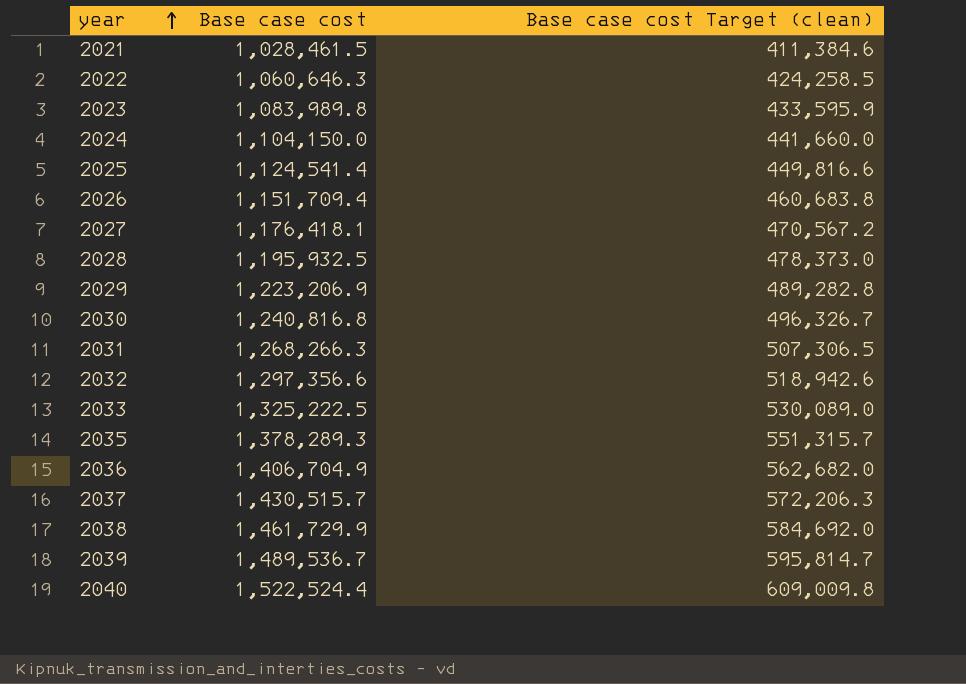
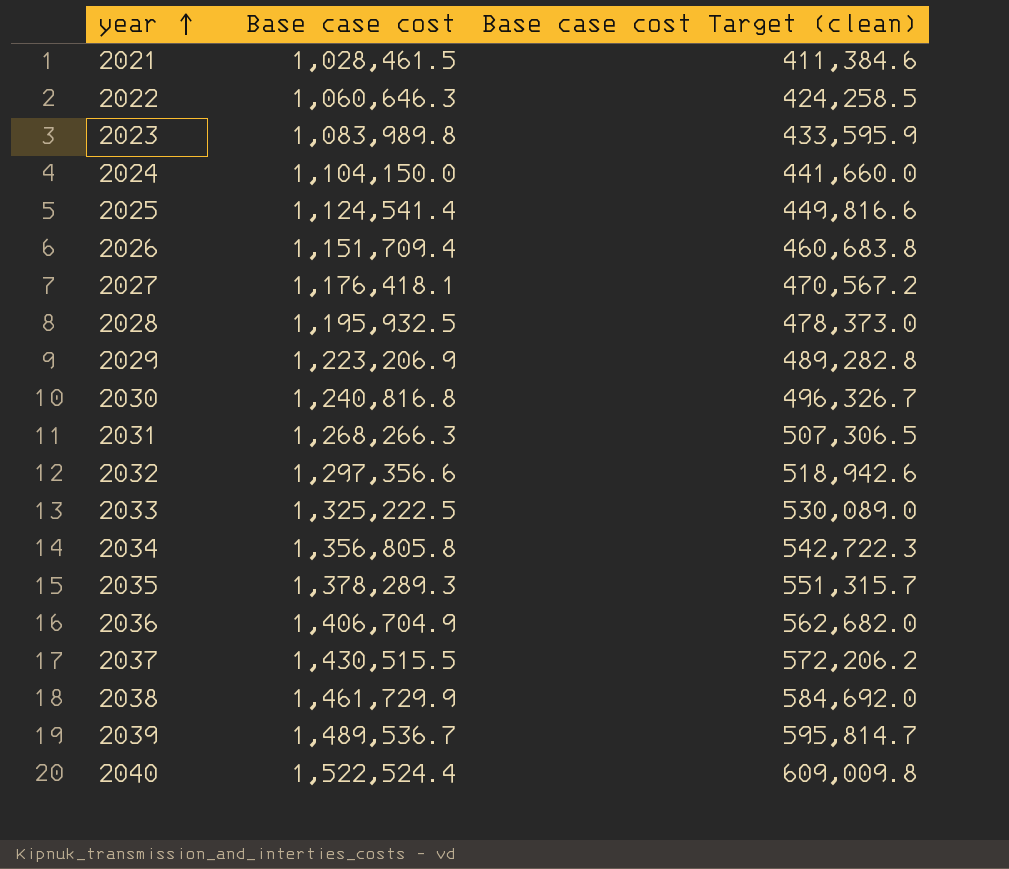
row 2034: none -> 1,356,805.8 | 542,722.3
2037 | Base case cost: 1,430,515.7 -> 1,430,515.5
2037 | Base case cost Target (clean): 572,206.3 -> 572,206.2

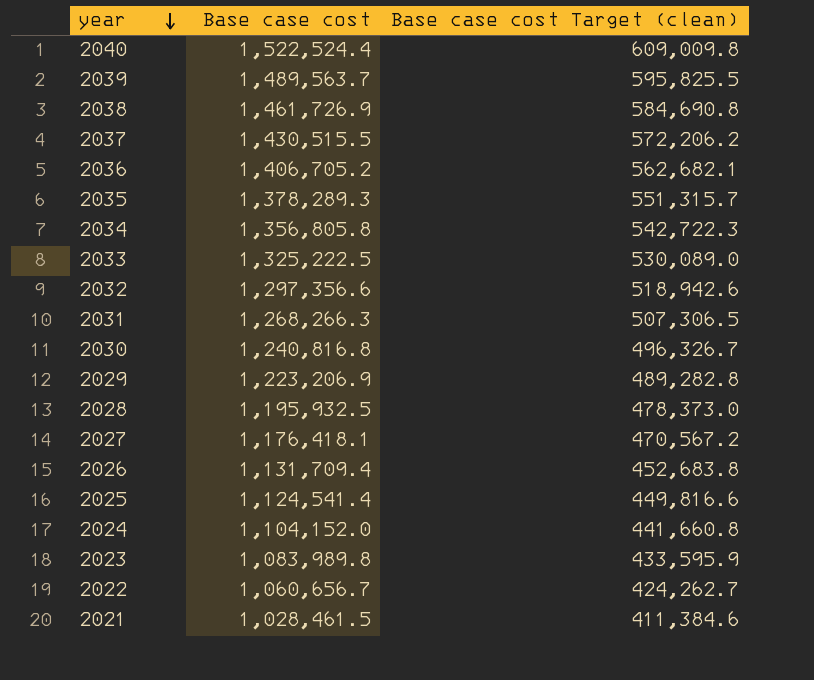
row order: year ascending -> year descending
2039 | Base case cost: 1,489,536.7 -> 1,489,563.7
2039 | Base case cost Target (clean): 595,814.7 -> 595,825.5
2038 | Base case cost: 1,461,729.9 -> 1,461,726.9
2038 | Base case cost Target (clean): 584,692.0 -> 584,690.8
2036 | Base case cost: 1,406,704.9 -> 1,406,705.2
2036 | Base case cost Target (clean): 562,682.0 -> 562,682.1
2026 | Base case cost: 1,151,709.4 -> 1,131,709.4
2026 | Base case cost Target (clean): 460,683.8 -> 452,683.8
2024 | Base case cost: 1,104,150.0 -> 1,104,152.0
2024 | Base case cost Target (clean): 441,660.0 -> 441,660.8
2022 | Base case cost: 1,060,646.3 -> 1,060,656.7
2022 | Base case cost Target (clean): 424,258.5 -> 424,262.7

